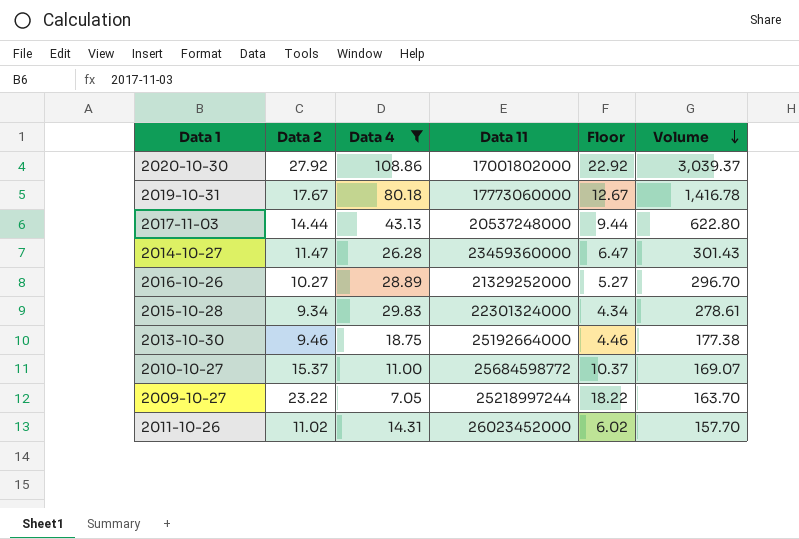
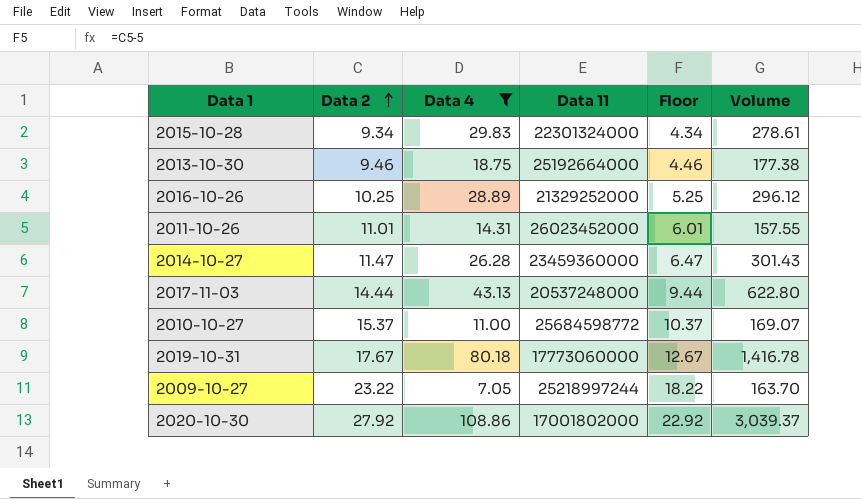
row order: Volume descending -> Data 2 ascending
2016-10-26 | Data 2: 10.27 -> 10.25
2016-10-26 | Floor: 5.27 -> 5.25
2016-10-26 | Volume: 296.70 -> 296.12
2011-10-26 | Data 2: 11.02 -> 11.01
2011-10-26 | Floor: 6.02 -> 6.01
2011-10-26 | Volume: 157.70 -> 157.55

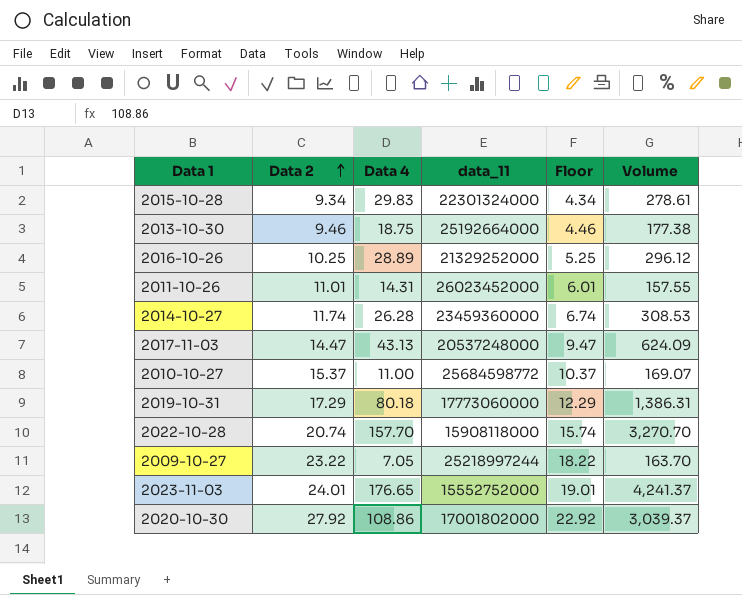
filter: Data 4 <= 108.86 -> none
column name: Data 11 -> data_11
2014-10-27 | Data 2: 11.47 -> 11.74
2014-10-27 | Floor: 6.47 -> 6.74
2014-10-27 | Volume: 301.43 -> 308.53
2017-11-03 | Data 2: 14.44 -> 14.47
2017-11-03 | Floor: 9.44 -> 9.47
2017-11-03 | Volume: 622.80 -> 624.09
2019-10-31 | Data 2: 17.67 -> 17.29
2019-10-31 | Floor: 12.67 -> 12.29
2019-10-31 | Volume: 1,416.78 -> 1,386.31

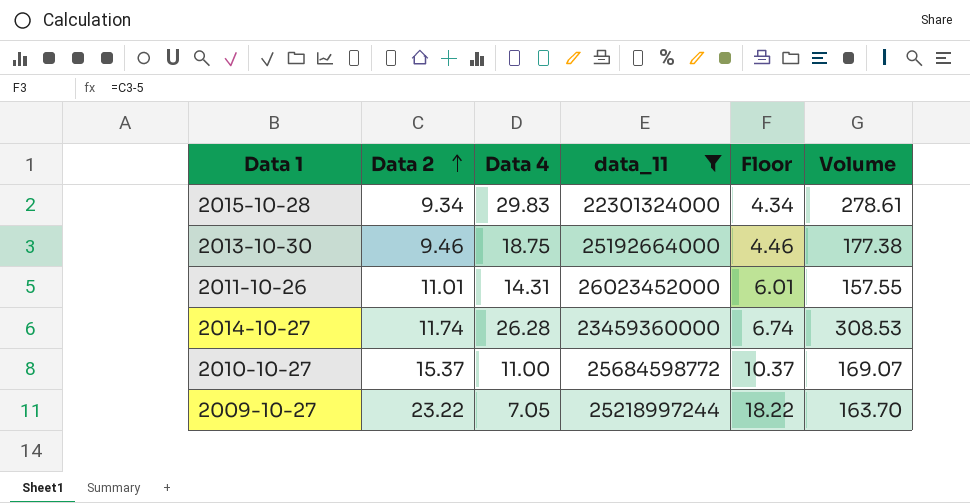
filter: none -> data_11 >= 22301324000

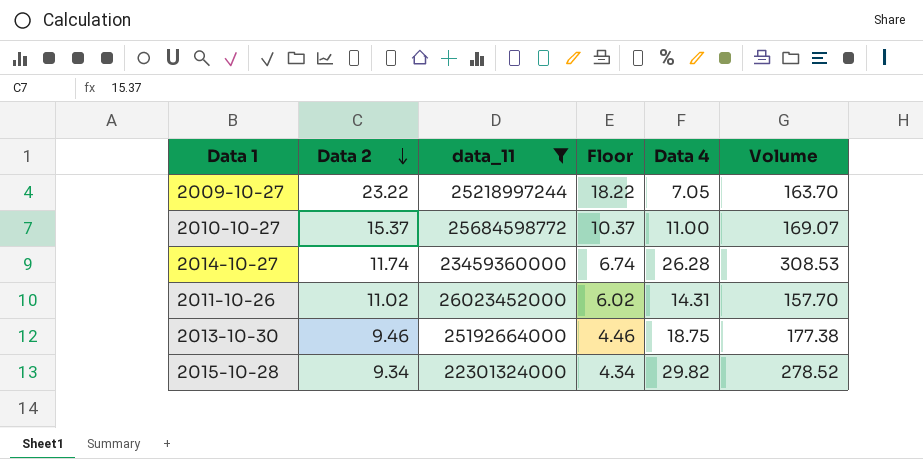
row order: Data 2 ascending -> Data 2 descending
column Data 4 | position: 3 -> 5
2011-10-26 | Data 2: 11.01 -> 11.02
2011-10-26 | Floor: 6.01 -> 6.02
2011-10-26 | Volume: 157.55 -> 157.70
2015-10-28 | Data 4: 29.83 -> 29.82
2015-10-28 | Volume: 278.61 -> 278.52

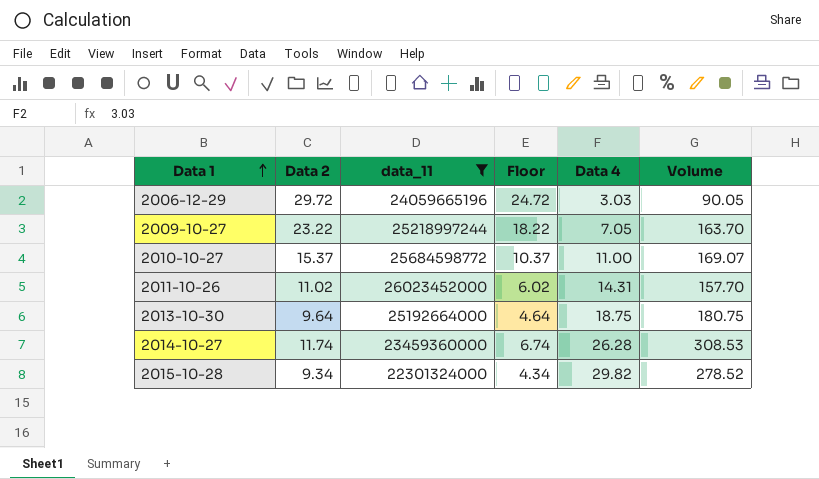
row order: Data 2 descending -> Data 1 ascending
row 2006-12-29: none -> 29.72 | 24059665196 | 24.72 | 3.03 | 90.05
2013-10-30 | Data 2: 9.46 -> 9.64
2013-10-30 | Floor: 4.46 -> 4.64
2013-10-30 | Volume: 177.38 -> 180.75

